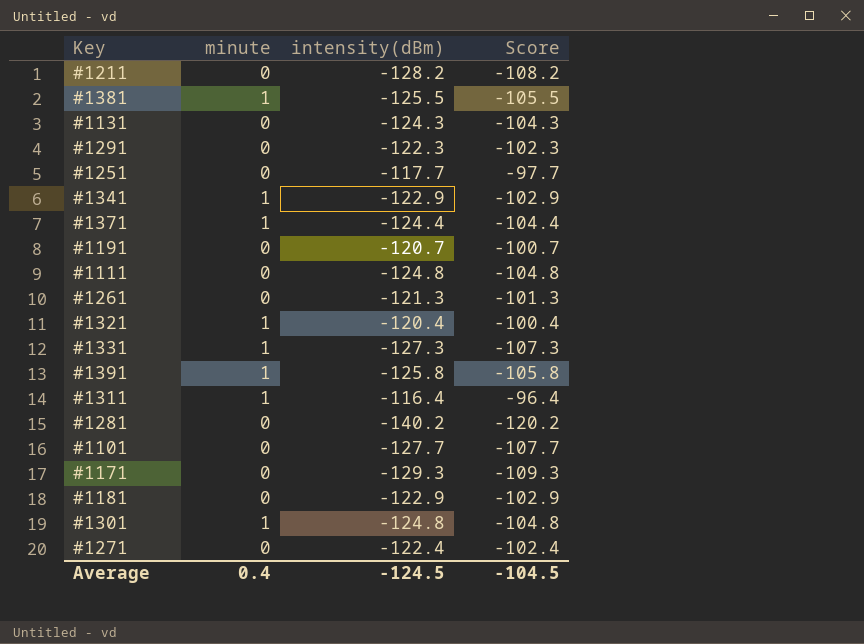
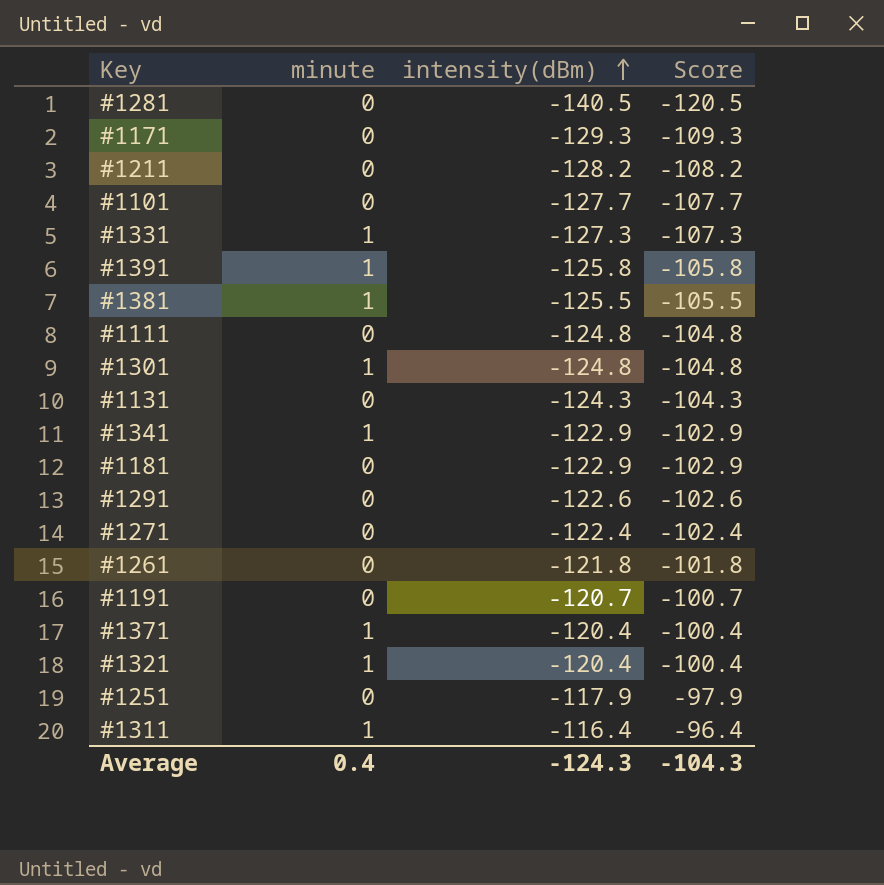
row order: none -> intensity(dBm) ascending
#1281 | intensity(dBm): -140.2 -> -140.5
#1281 | Score: -120.2 -> -120.5
#1291 | intensity(dBm): -122.3 -> -122.6
#1291 | Score: -102.3 -> -102.6
#1261 | intensity(dBm): -121.3 -> -121.8
#1261 | Score: -101.3 -> -101.8
#1371 | intensity(dBm): -124.4 -> -120.4
#1371 | Score: -104.4 -> -100.4
#1251 | intensity(dBm): -117.7 -> -117.9
#1251 | Score: -97.7 -> -97.9
Average | intensity(dBm): -124.5 -> -124.3
Average | Score: -104.5 -> -104.3

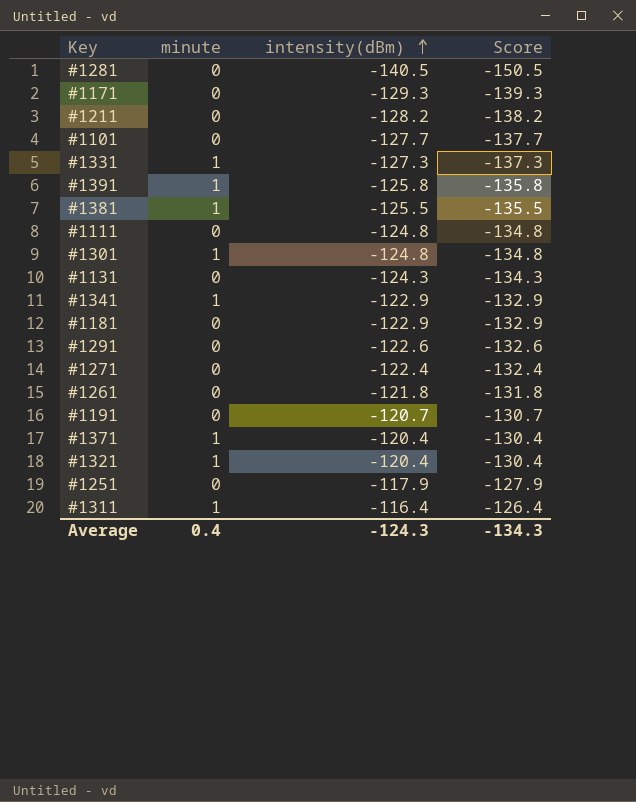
column Score | formula: [intensity(dBm)] + 20 -> [intensity(dBm)] - 10
Average | Score: -104.3 -> -134.3

